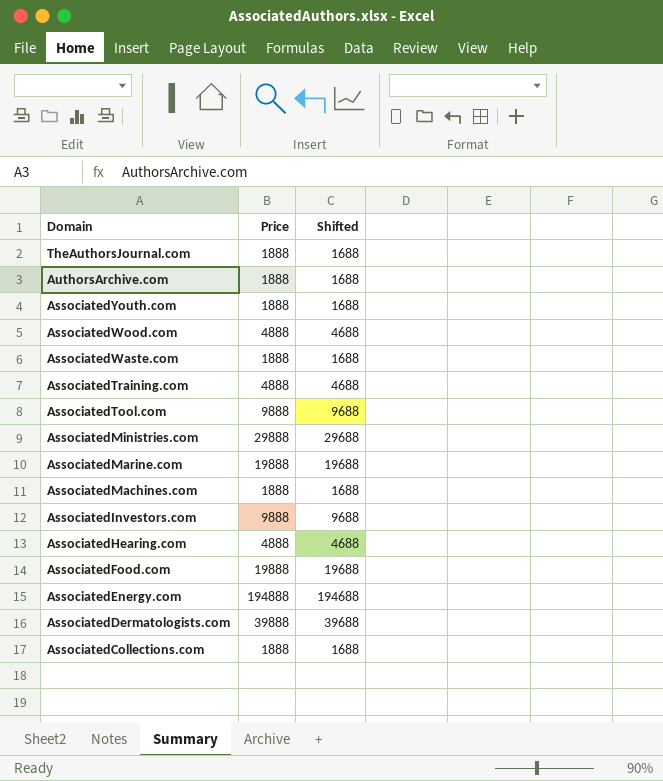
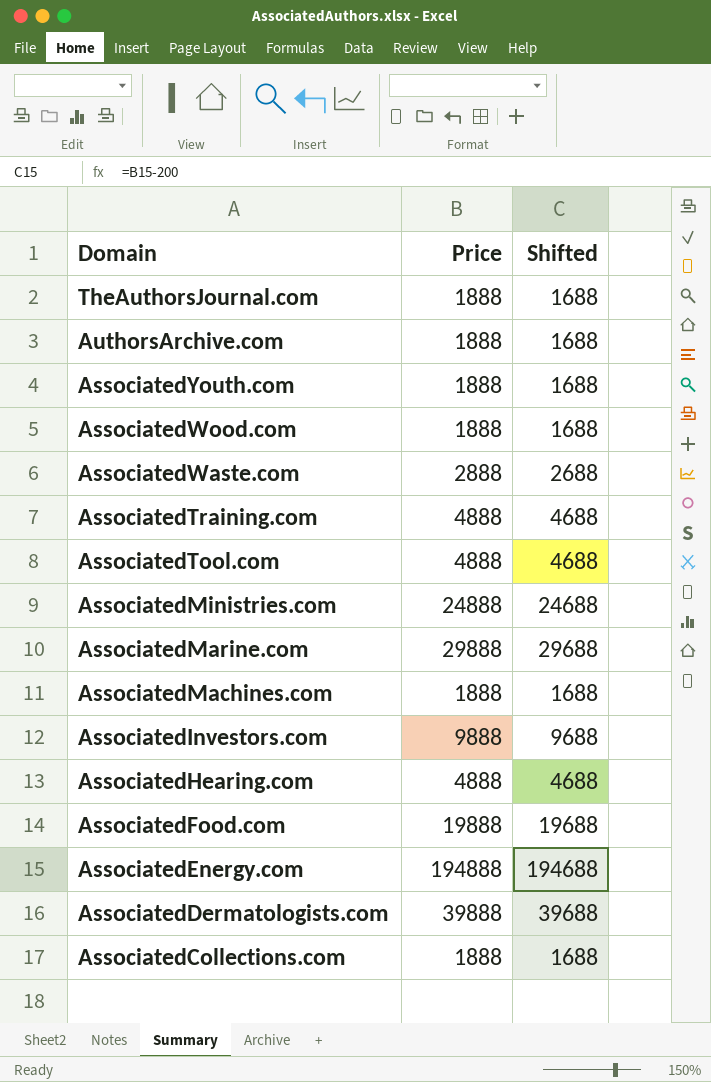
AssociatedWood.com | Price: 4888 -> 1888
AssociatedWood.com | Shifted: 4688 -> 1688
AssociatedWaste.com | Price: 1888 -> 2888
AssociatedWaste.com | Shifted: 1688 -> 2688
AssociatedTool.com | Price: 9888 -> 4888
AssociatedTool.com | Shifted: 9688 -> 4688
AssociatedMinistries.com | Price: 29888 -> 24888
AssociatedMinistries.com | Shifted: 29688 -> 24688
AssociatedMarine.com | Price: 19888 -> 29888
AssociatedMarine.com | Shifted: 19688 -> 29688

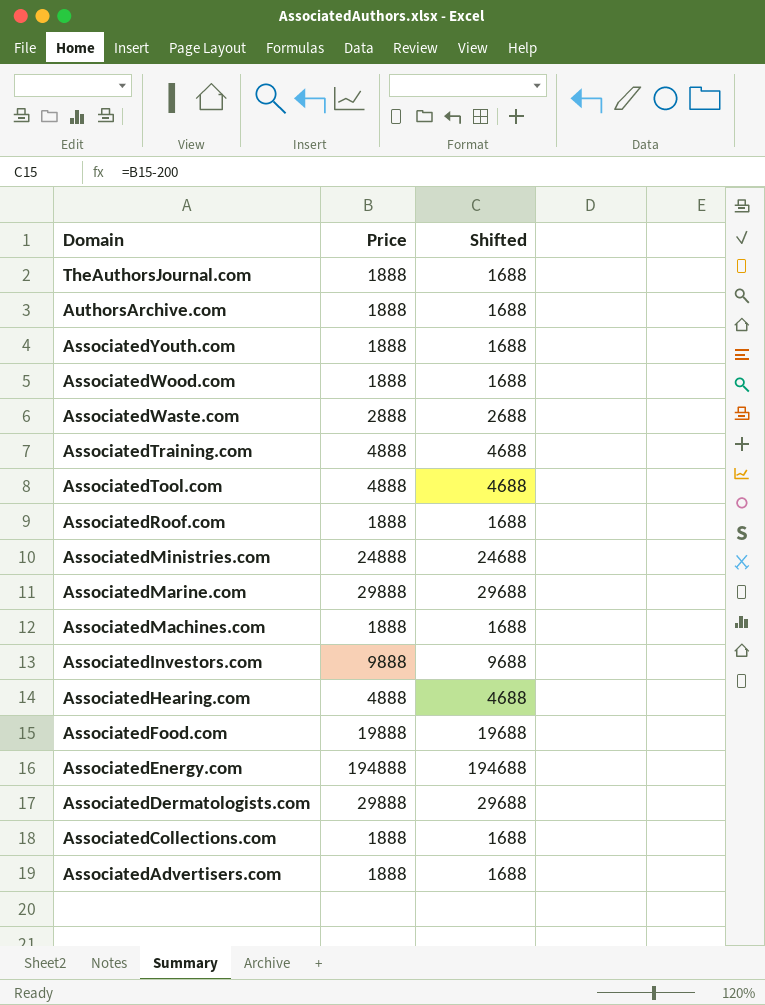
row AssociatedRoof.com: none -> 1888 | 1688
AssociatedDermatologists.com | Price: 39888 -> 29888
AssociatedDermatologists.com | Shifted: 39688 -> 29688
row AssociatedAdvertisers.com: none -> 1888 | 1688

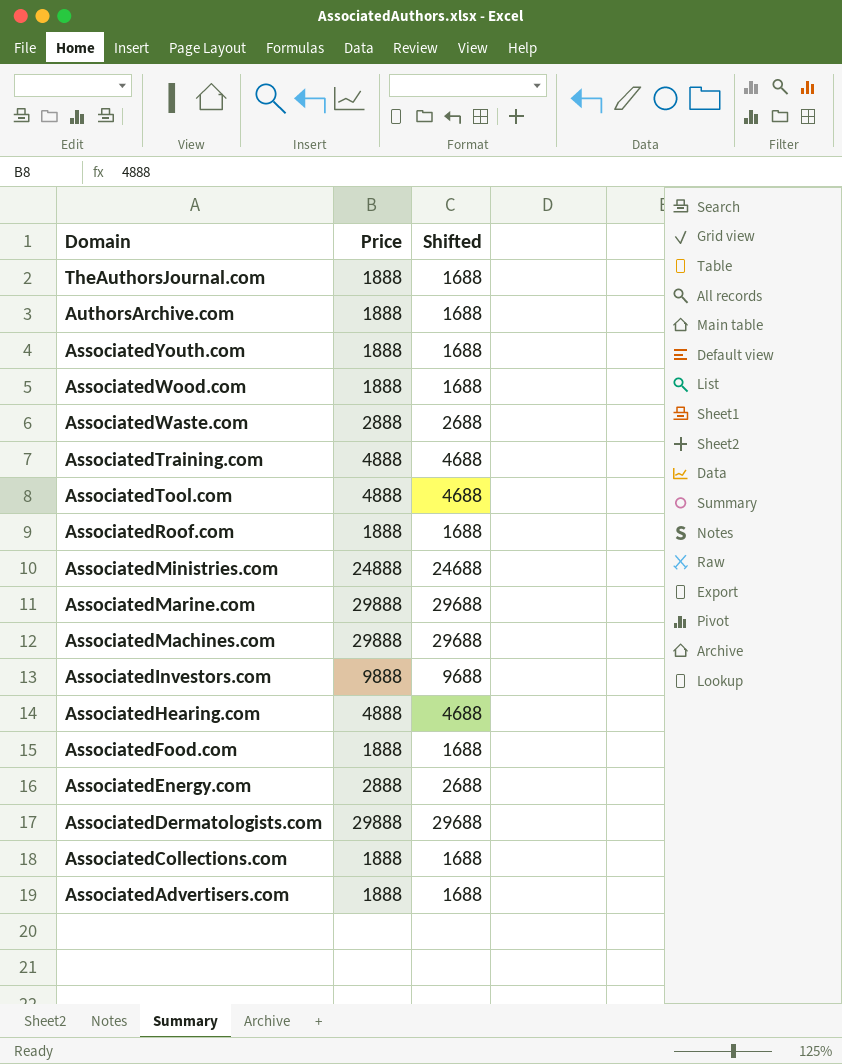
AssociatedMachines.com | Price: 1888 -> 29888
AssociatedMachines.com | Shifted: 1688 -> 29688
AssociatedFood.com | Price: 19888 -> 1888
AssociatedFood.com | Shifted: 19688 -> 1688
AssociatedEnergy.com | Price: 194888 -> 2888
AssociatedEnergy.com | Shifted: 194688 -> 2688

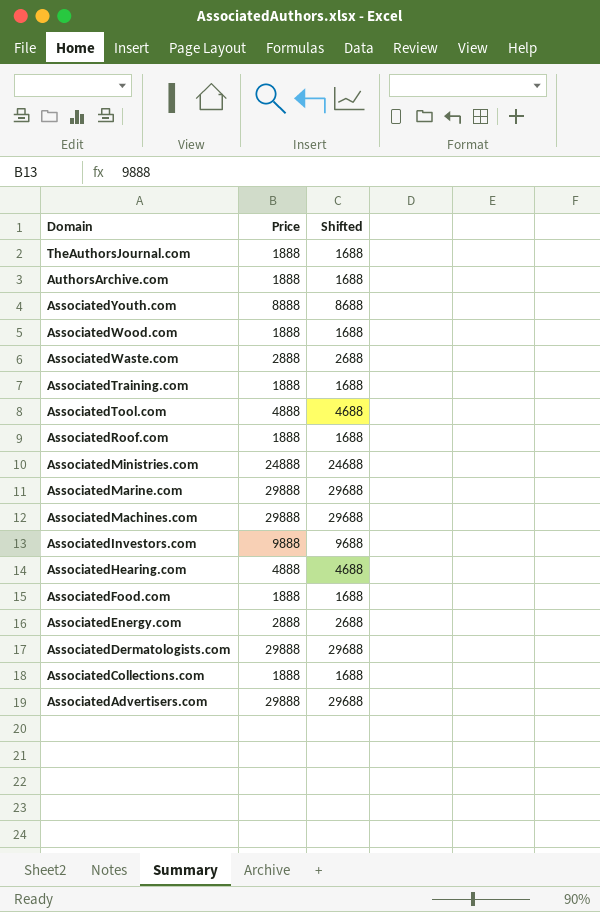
AssociatedYouth.com | Price: 1888 -> 8888
AssociatedYouth.com | Shifted: 1688 -> 8688
AssociatedTraining.com | Price: 4888 -> 1888
AssociatedTraining.com | Shifted: 4688 -> 1688
AssociatedAdvertisers.com | Price: 1888 -> 29888
AssociatedAdvertisers.com | Shifted: 1688 -> 29688

